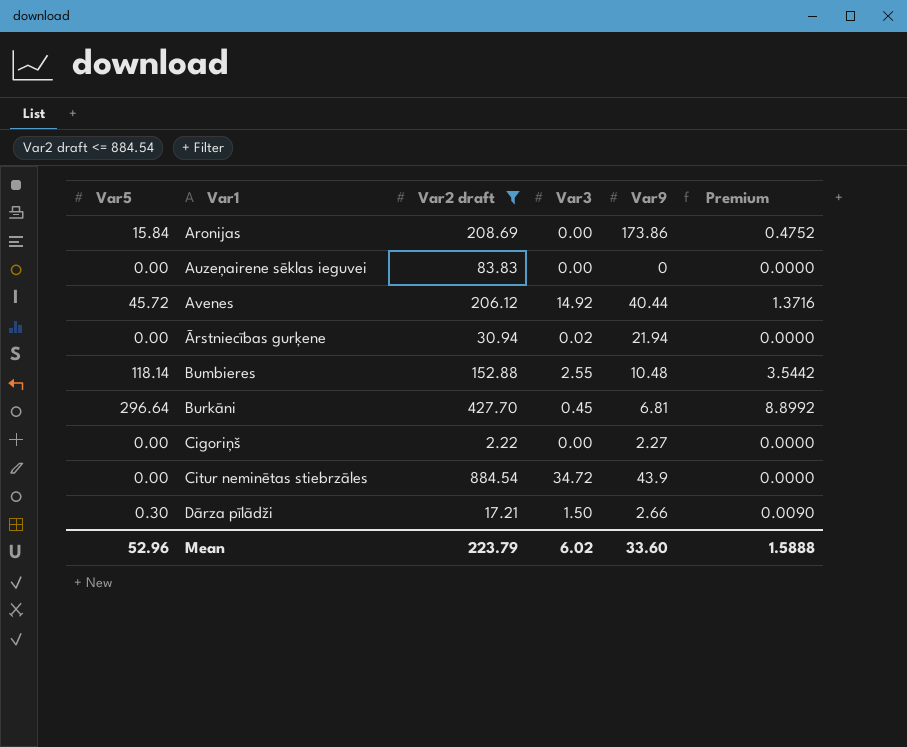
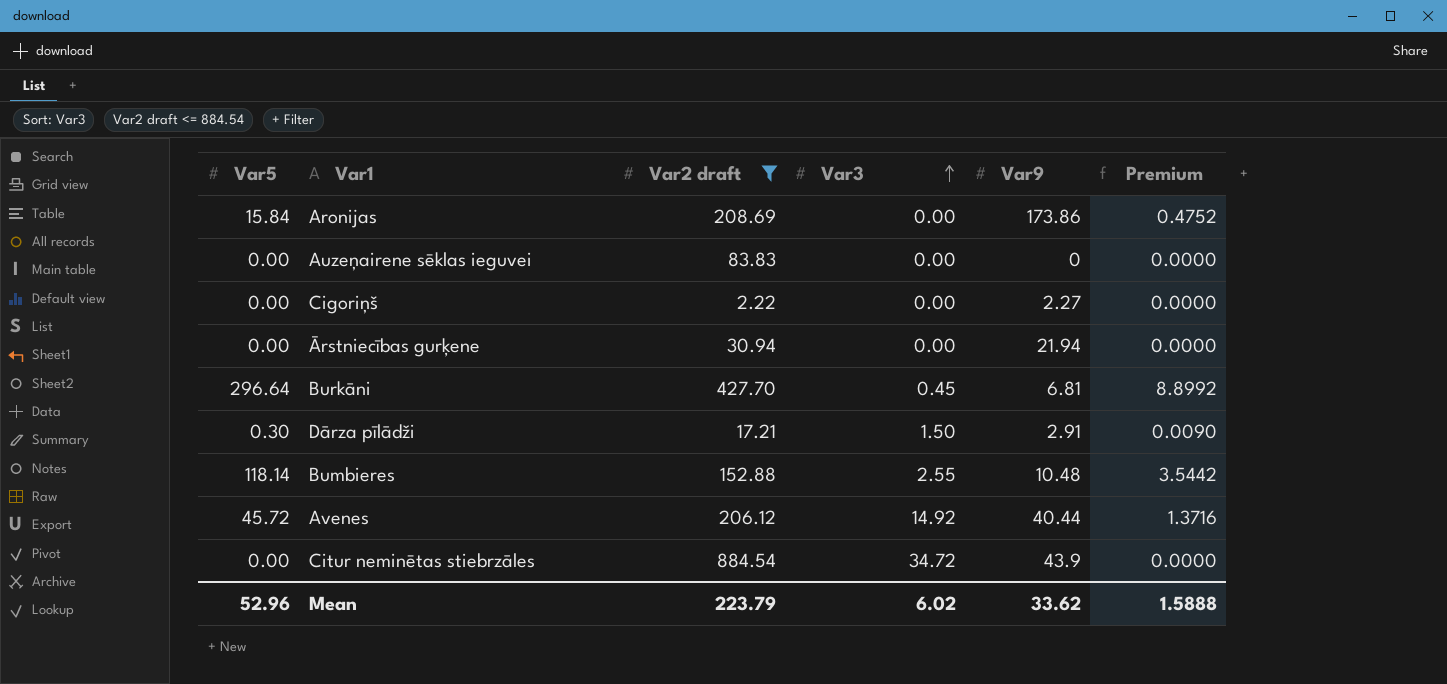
row order: none -> Var3 ascending
Ārstniecības gurķene | Var3: 0.02 -> 0.00
Dārza pīlādži | Var9: 2.66 -> 2.91
Mean | Var9: 33.60 -> 33.62

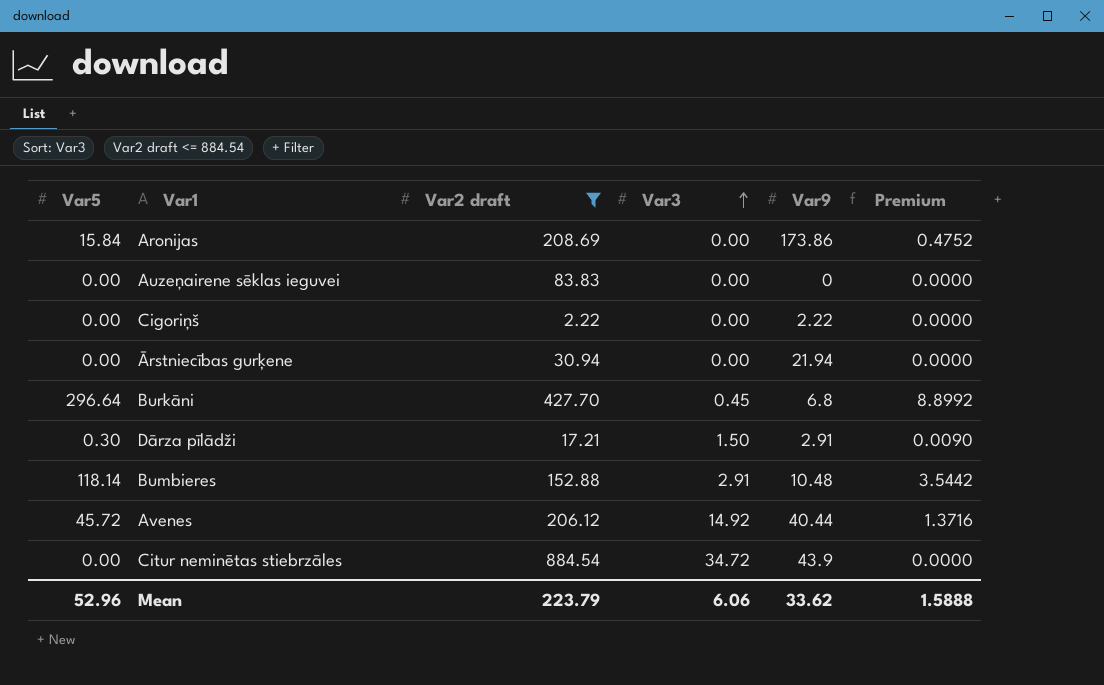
Cigoriņš | Var9: 2.27 -> 2.22
Burkāni | Var9: 6.81 -> 6.8
Bumbieres | Var3: 2.55 -> 2.91
Mean | Var3: 6.02 -> 6.06

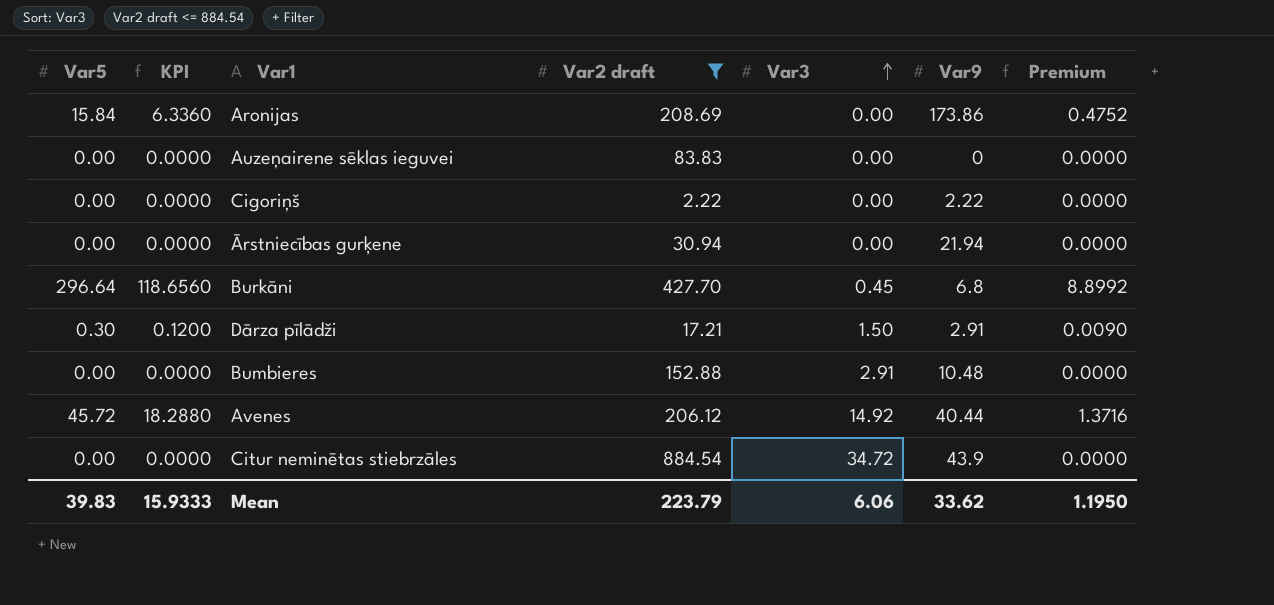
column KPI | formula: none -> [Var5] * 0.4
Bumbieres | Var5: 118.14 -> 0.00
Bumbieres | Premium: 3.5442 -> 0.0000
Mean | Var5: 52.96 -> 39.83
Mean | Premium: 1.5888 -> 1.1950

